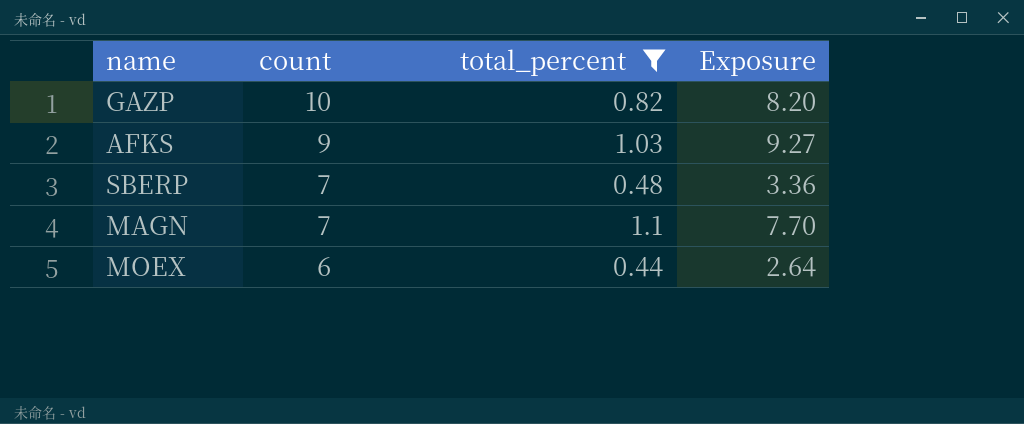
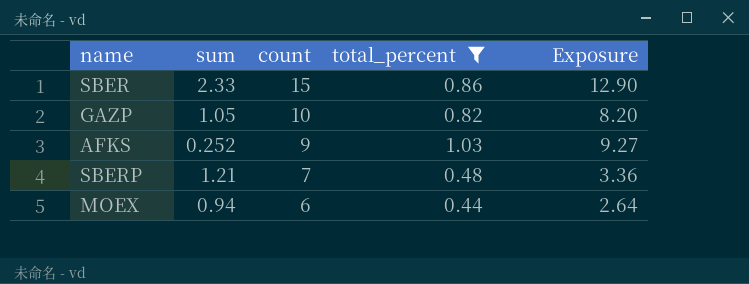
column sum | position: none -> 2
row MAGN: 7 | 1.1 | 7.70 -> none
row SBER: none -> 2.33 | 15 | 0.86 | 12.90

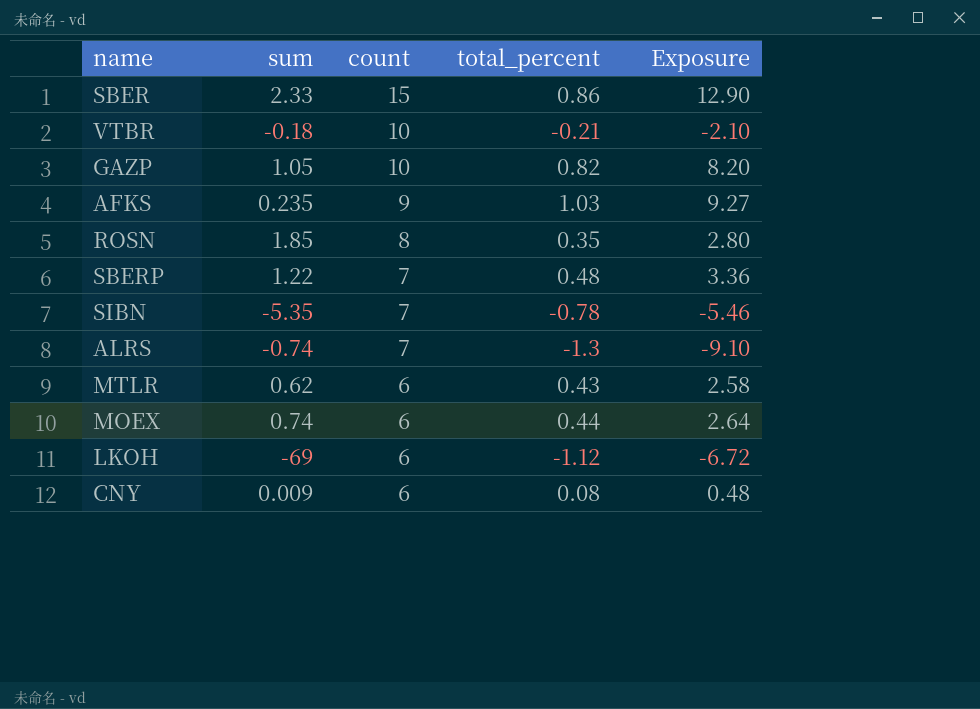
filter: total_percent >= 0.44 -> none
AFKS | sum: 0.252 -> 0.235
SBERP | sum: 1.21 -> 1.22
MOEX | sum: 0.94 -> 0.74

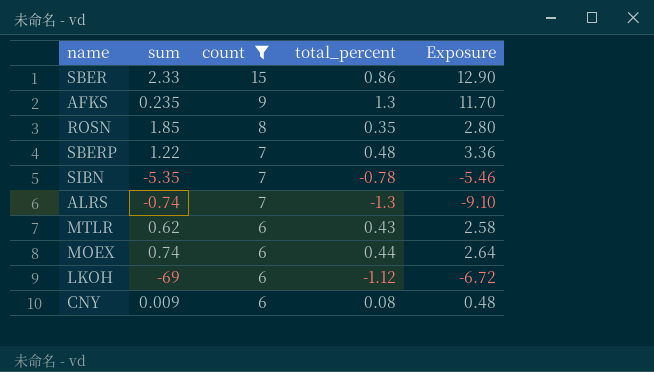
filter: none -> count != 10
AFKS | total_percent: 1.03 -> 1.3
AFKS | Exposure: 9.27 -> 11.70

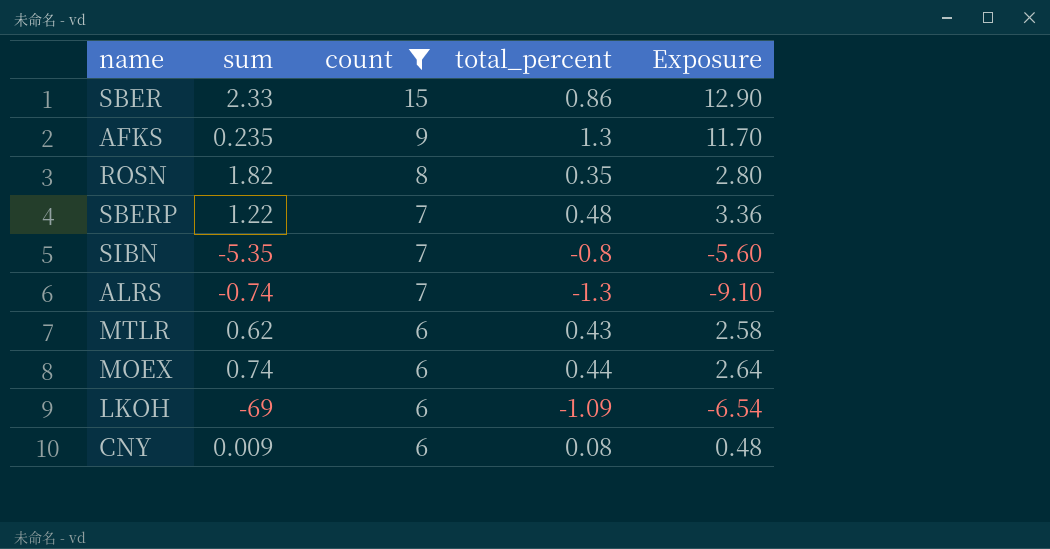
ROSN | sum: 1.85 -> 1.82
SIBN | total_percent: -0.78 -> -0.8
SIBN | Exposure: -5.46 -> -5.60
LKOH | total_percent: -1.12 -> -1.09
LKOH | Exposure: -6.72 -> -6.54

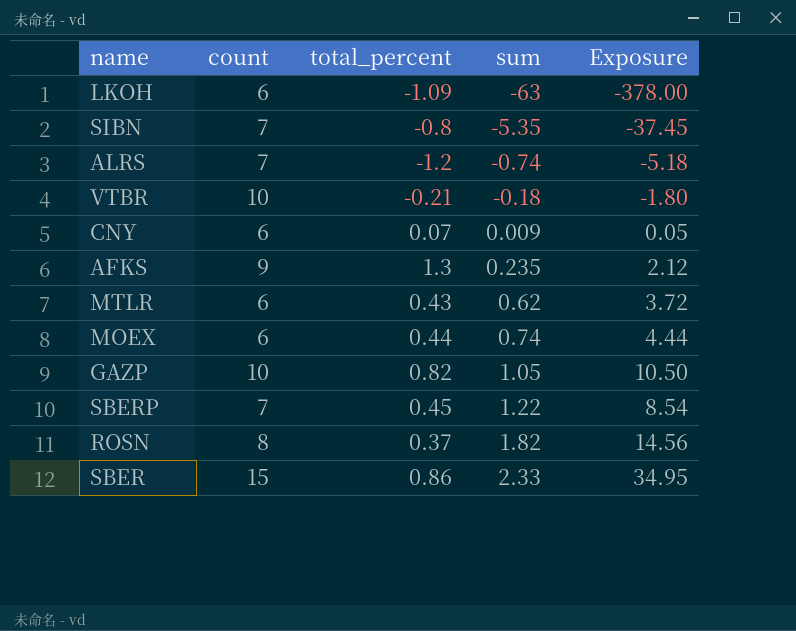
filter: count != 10 -> none
row order: count descending -> sum ascending
column sum | position: 2 -> 4
column Exposure | formula: [count] * [total_percent] -> [count] * [sum]
LKOH | sum: -69 -> -63
ALRS | total_percent: -1.3 -> -1.2
CNY | total_percent: 0.08 -> 0.07
SBERP | total_percent: 0.48 -> 0.45
ROSN | total_percent: 0.35 -> 0.37

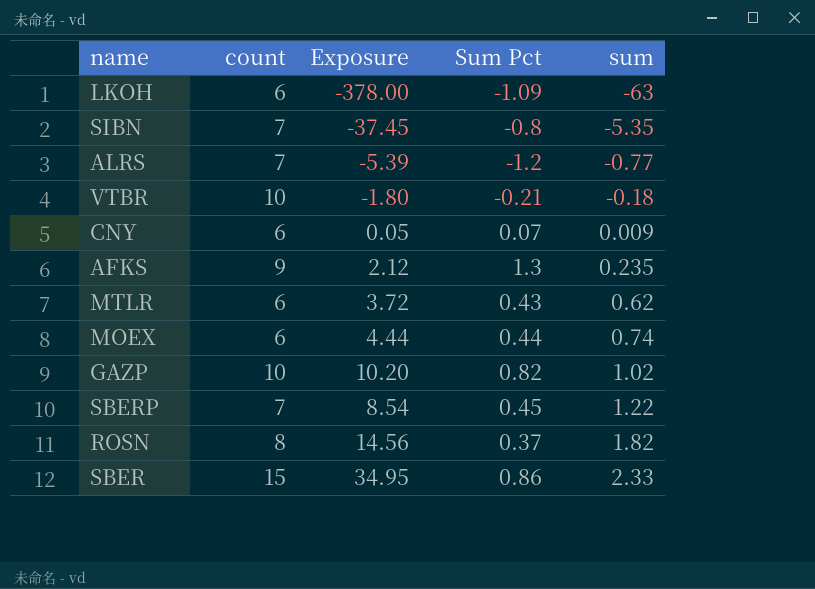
column Exposure | position: 5 -> 3
column name: total_percent -> Sum Pct
ALRS | Exposure: -5.18 -> -5.39
ALRS | sum: -0.74 -> -0.77
GAZP | Exposure: 10.50 -> 10.20
GAZP | sum: 1.05 -> 1.02

